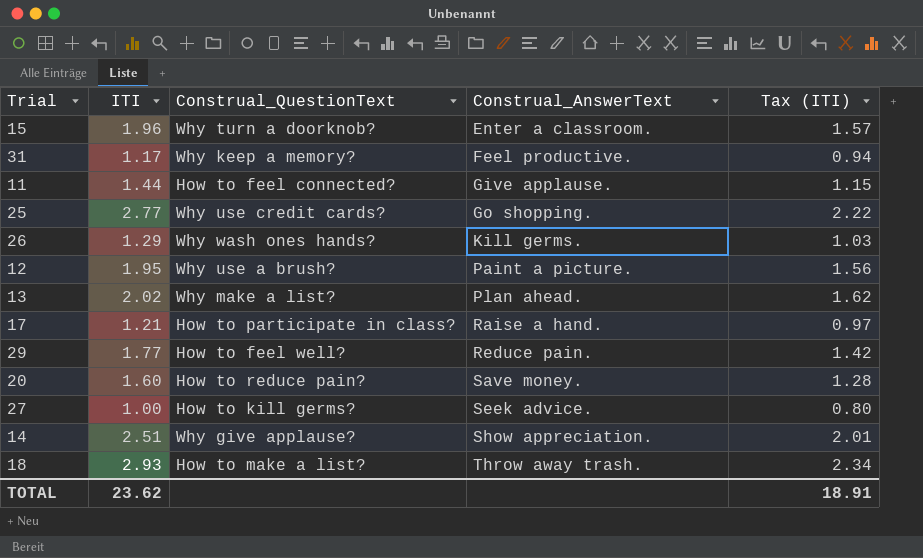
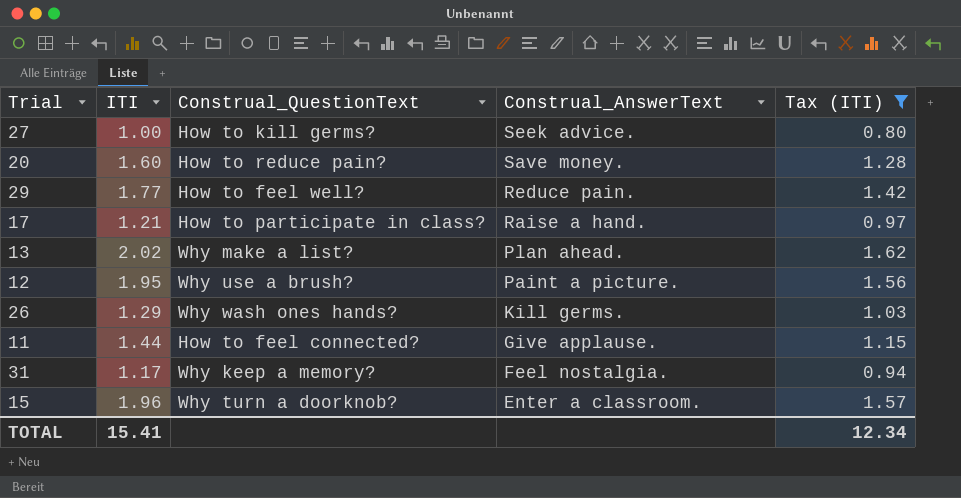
filter: none -> Tax (ITI) <= 1.62
row order: Construal_AnswerText ascending -> Construal_AnswerText descending
31 | Construal_AnswerText: Feel productive. -> Feel nostalgia.
TOTAL | ITI: 23.62 -> 15.41
TOTAL | Tax (ITI): 18.91 -> 12.34

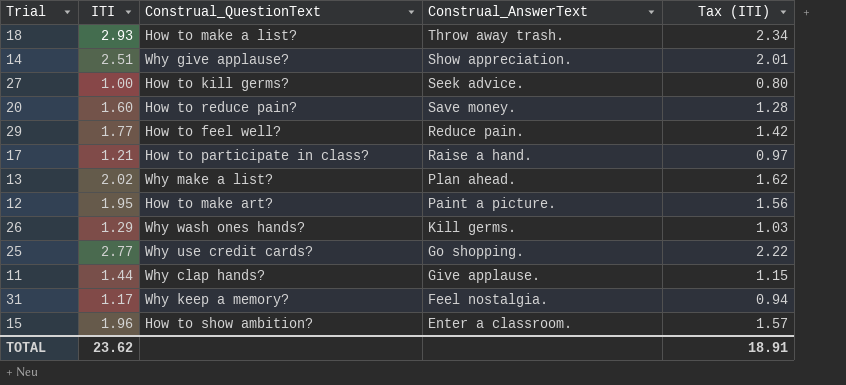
filter: Tax (ITI) <= 1.62 -> none
12 | Construal_QuestionText: Why use a brush? -> How to make art?
11 | Construal_QuestionText: How to feel connected? -> Why clap hands?
15 | Construal_QuestionText: Why turn a doorknob? -> How to show ambition?
TOTAL | ITI: 15.41 -> 23.62
TOTAL | Tax (ITI): 12.34 -> 18.91

